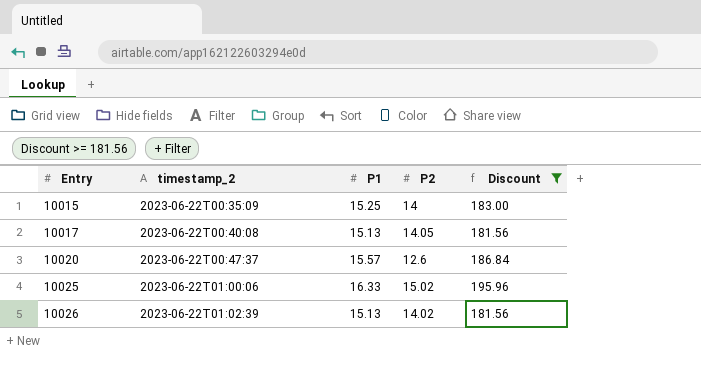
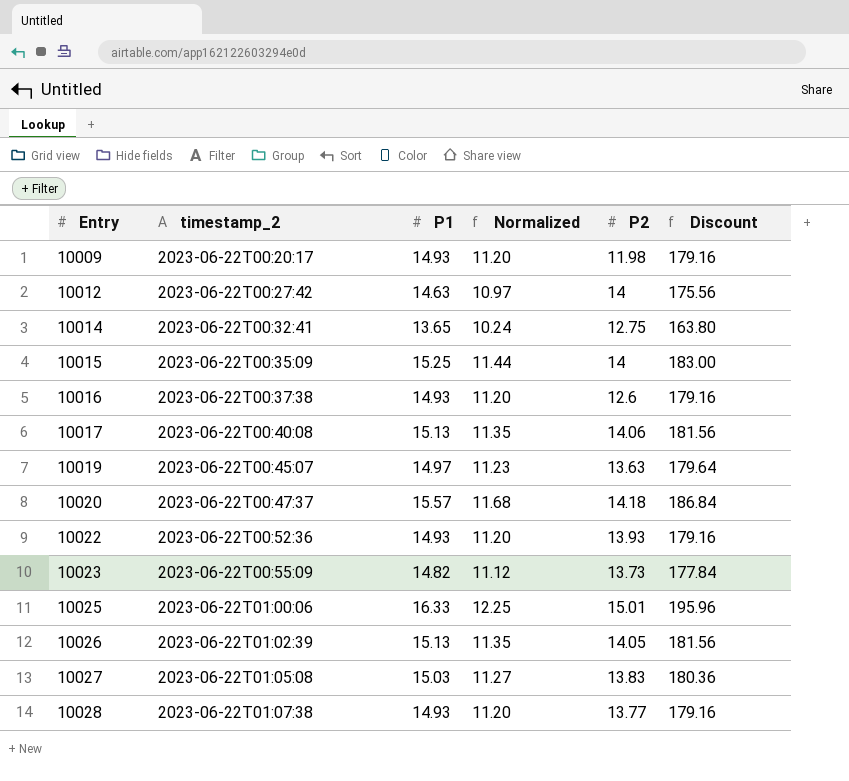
filter: Discount >= 181.56 -> none
column Normalized | formula: none -> [P1] * 0.75
10017 | P2: 14.05 -> 14.06
10020 | P2: 12.6 -> 14.18
10025 | P2: 15.02 -> 15.01
10026 | P2: 14.02 -> 14.05

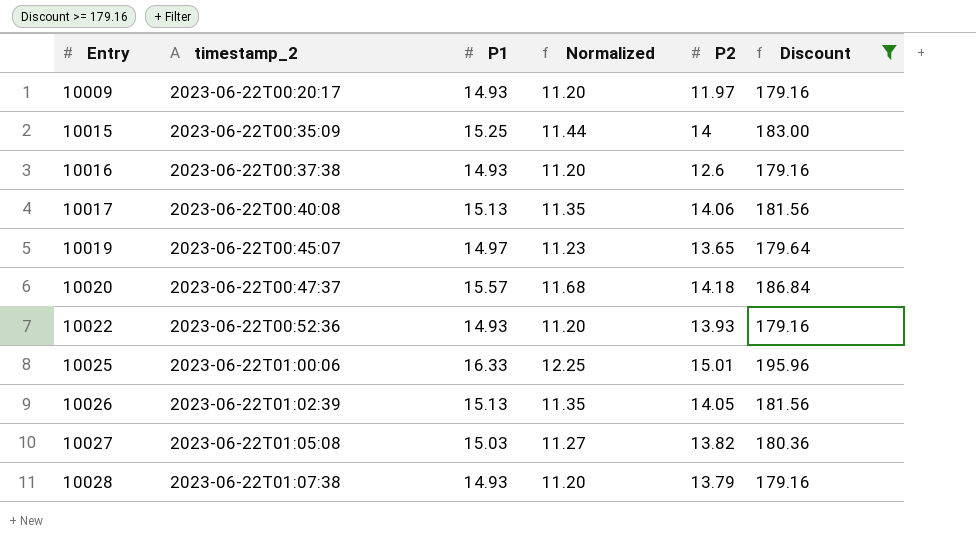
filter: none -> Discount >= 179.16
10009 | P2: 11.98 -> 11.97
10019 | P2: 13.63 -> 13.65
10027 | P2: 13.83 -> 13.82
10028 | P2: 13.77 -> 13.79

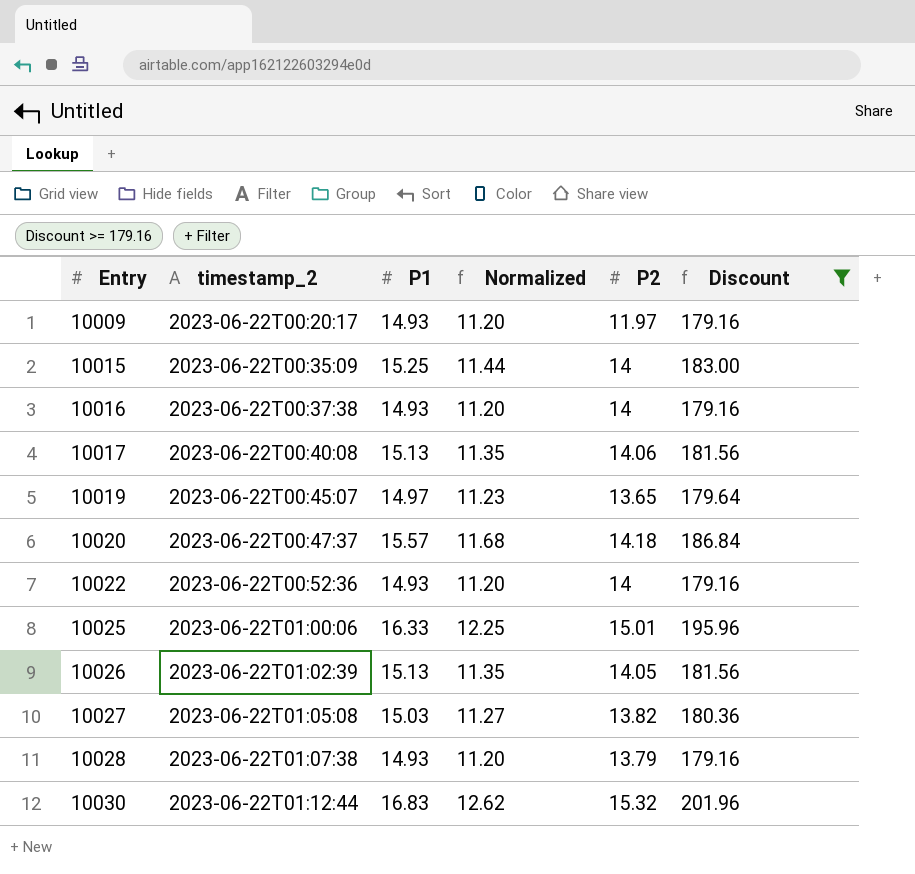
10016 | P2: 12.6 -> 14
10022 | P2: 13.93 -> 14
row 10030: none -> 2023-06-22T01:12:44 | 16.83 | 12.62 | 15.32 | 201.96

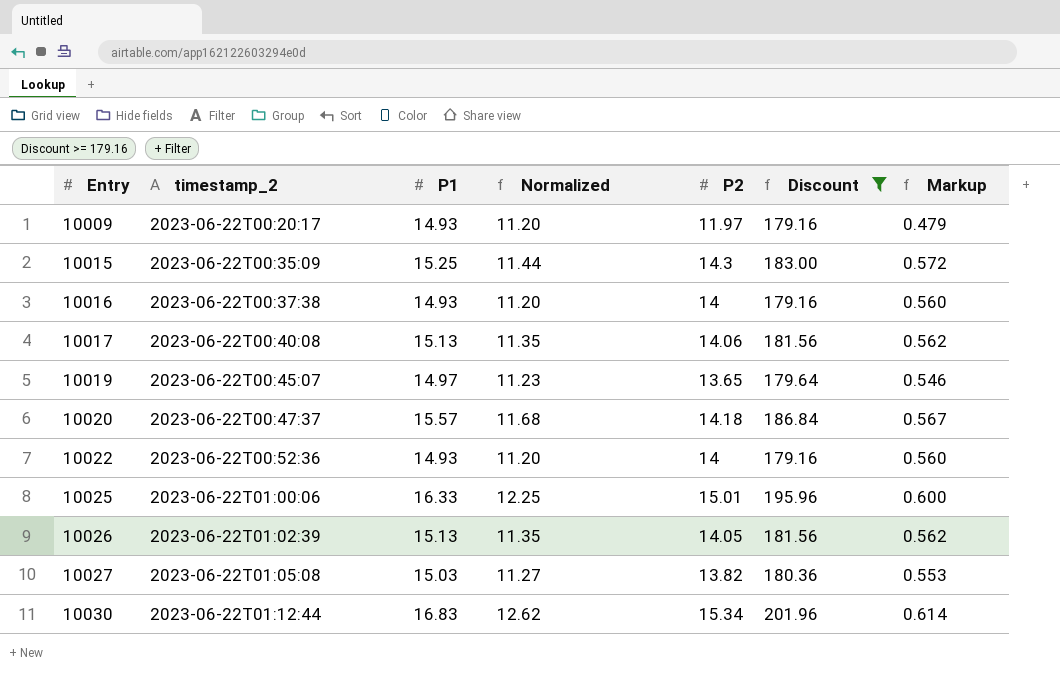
column Markup | formula: none -> [P2] * 0.04
row 10028: 2023-06-22T01:07:38 | 14.93 | 11.20 | 13.79 | 179.16 -> none
10015 | P2: 14 -> 14.3
10030 | P2: 15.32 -> 15.34

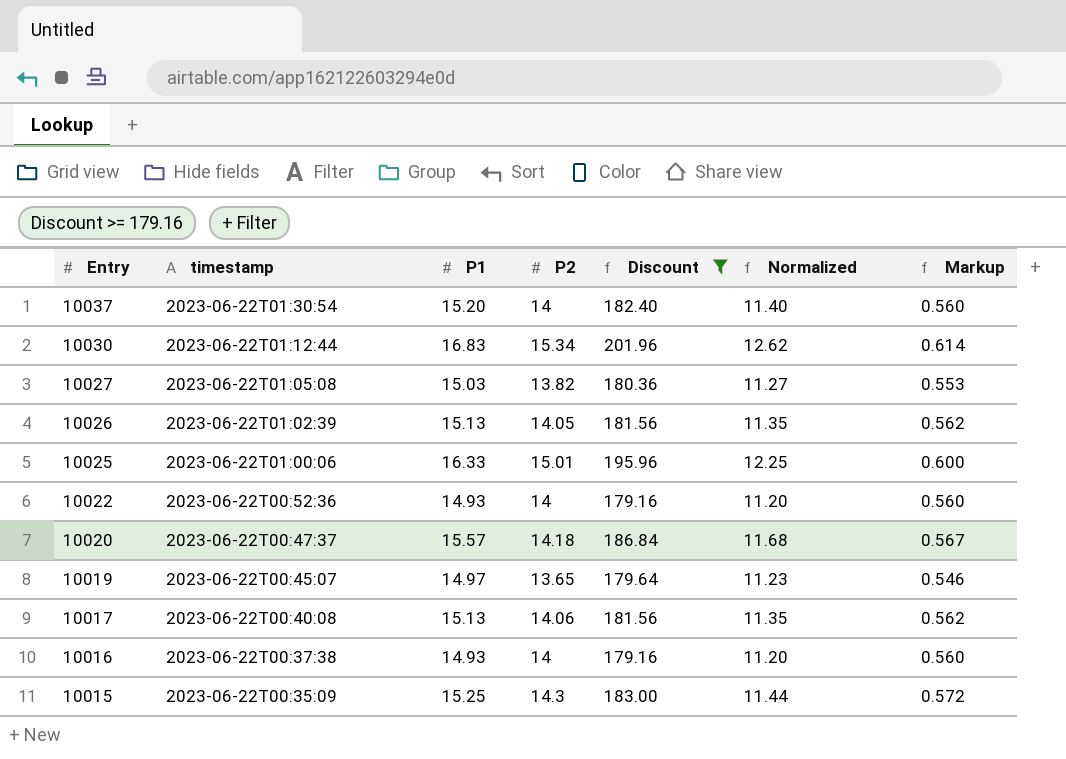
row order: Entry ascending -> Entry descending
column name: timestamp_2 -> timestamp
column Normalized | position: 4 -> 6
row 10009: 2023-06-22T00:20:17 | 14.93 | 11.20 | 11.97 | 179.16 | 0.479 -> none
row 10037: none -> 2023-06-22T01:30:54 | 15.20 | 14 | 182.40 | 11.40 | 0.560

